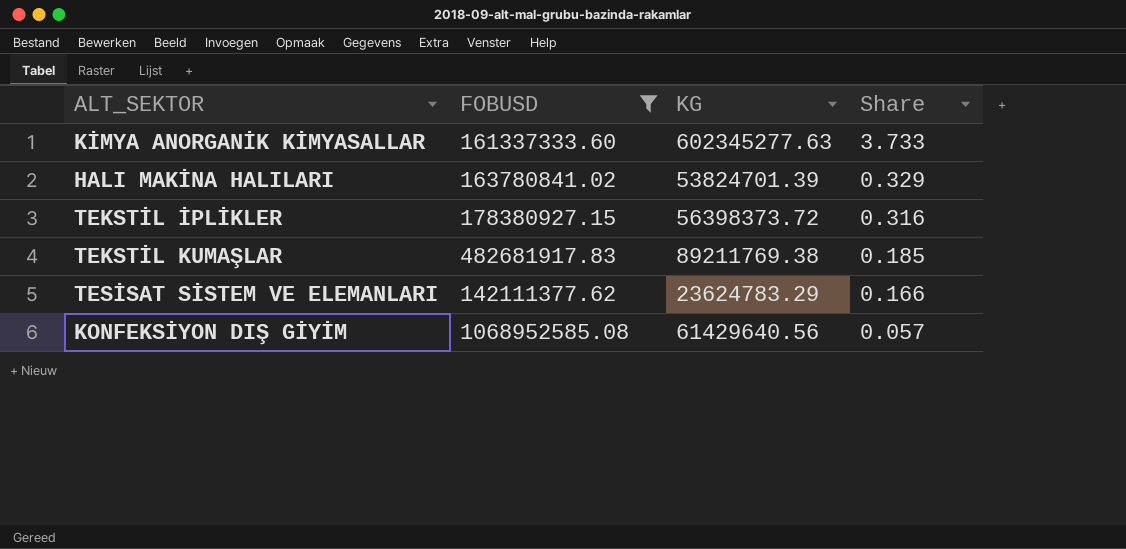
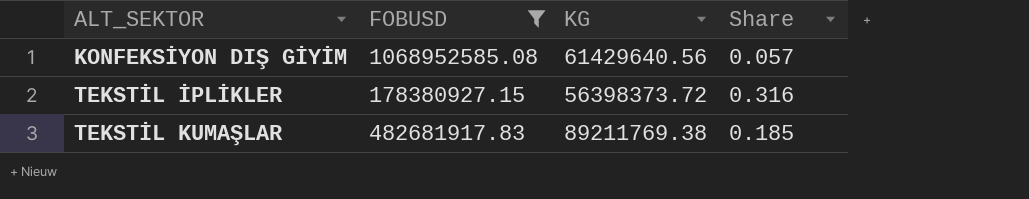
row order: Share descending -> ALT_SEKTOR ascending
row KİMYA ANORGANİK KİMYASALLAR: 161337333.60 | 602345277.63 | 3.733 -> none
row HALI MAKİNA HALILARI: 163780841.02 | 53824701.39 | 0.329 -> none
row TESİSAT SİSTEM VE ELEMANLARI: 142111377.62 | 23624783.29 | 0.166 -> none

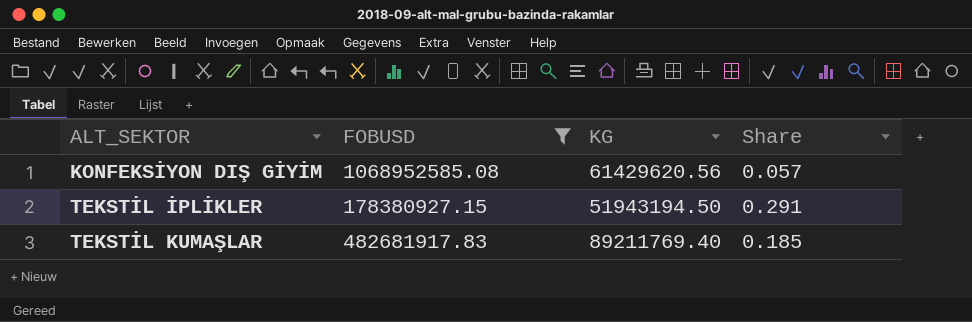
KONFEKSİYON DIŞ GİYİM | KG: 61429640.56 -> 61429620.56
TEKSTİL İPLİKLER | KG: 56398373.72 -> 51943194.50
TEKSTİL İPLİKLER | Share: 0.316 -> 0.291
TEKSTİL KUMAŞLAR | KG: 89211769.38 -> 89211769.40

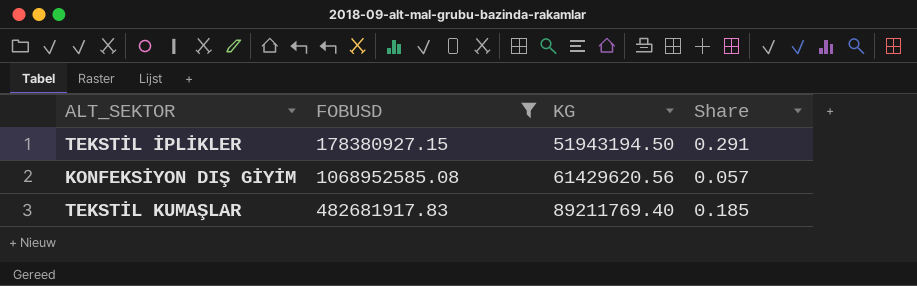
row order: ALT_SEKTOR ascending -> KG ascending

